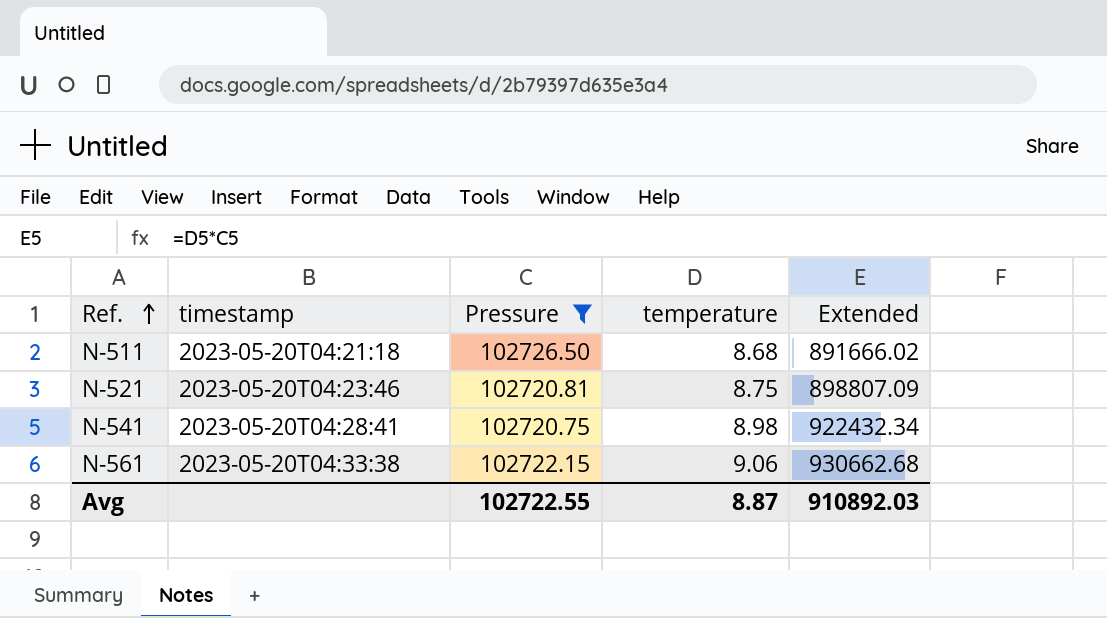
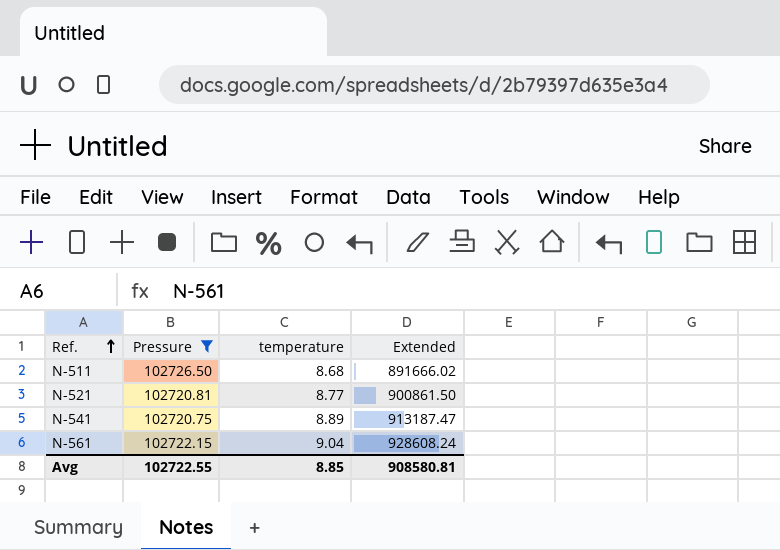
column timestamp | position: 2 -> none
N-521 | temperature: 8.75 -> 8.77
N-521 | Extended: 898807.09 -> 900861.50
N-541 | temperature: 8.98 -> 8.89
N-541 | Extended: 922432.34 -> 913187.47
N-561 | temperature: 9.06 -> 9.04
N-561 | Extended: 930662.68 -> 928608.24
Avg | temperature: 8.87 -> 8.85
Avg | Extended: 910892.03 -> 908580.81

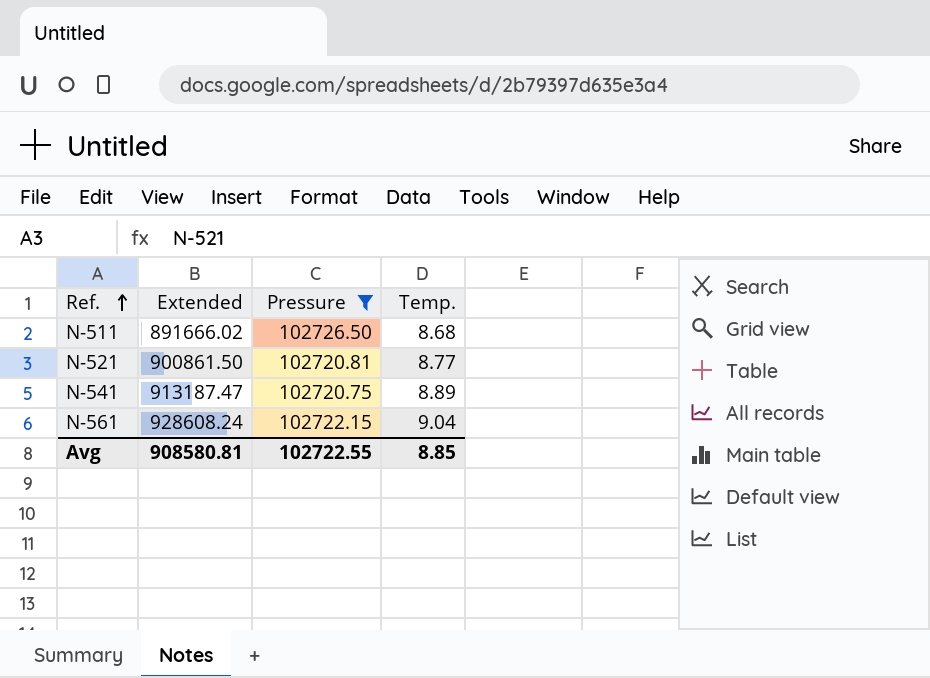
column Extended | position: 4 -> 2
column name: temperature -> Temp.

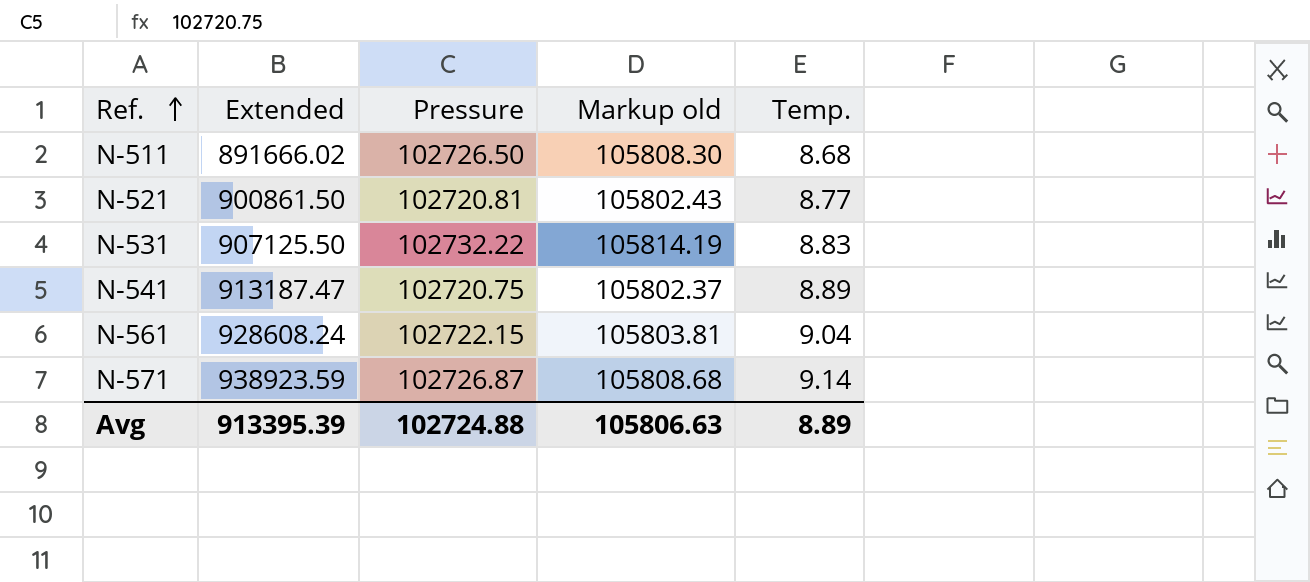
filter: Pressure <= 102726.50 -> none
column Markup old | formula: none -> [Pressure] * 1.03
Avg | Extended: 908580.81 -> 913395.39
Avg | Pressure: 102722.55 -> 102724.88
Avg | Temp.: 8.85 -> 8.89

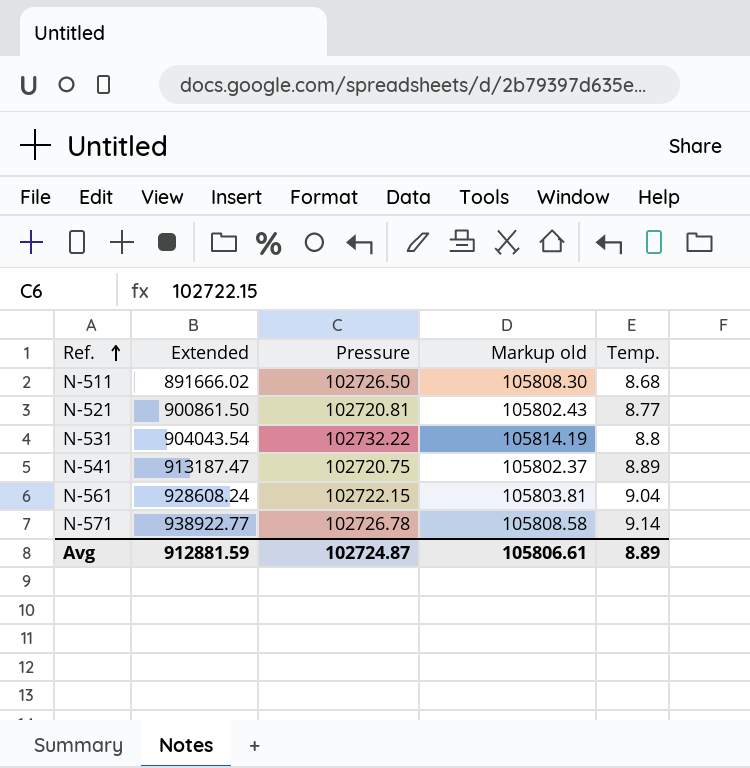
N-531 | Extended: 907125.50 -> 904043.54
N-531 | Temp.: 8.83 -> 8.8
N-571 | Extended: 938923.59 -> 938922.77
N-571 | Pressure: 102726.87 -> 102726.78
N-571 | Markup old: 105808.68 -> 105808.58
Avg | Extended: 913395.39 -> 912881.59
Avg | Pressure: 102724.88 -> 102724.87
Avg | Markup old: 105806.63 -> 105806.61

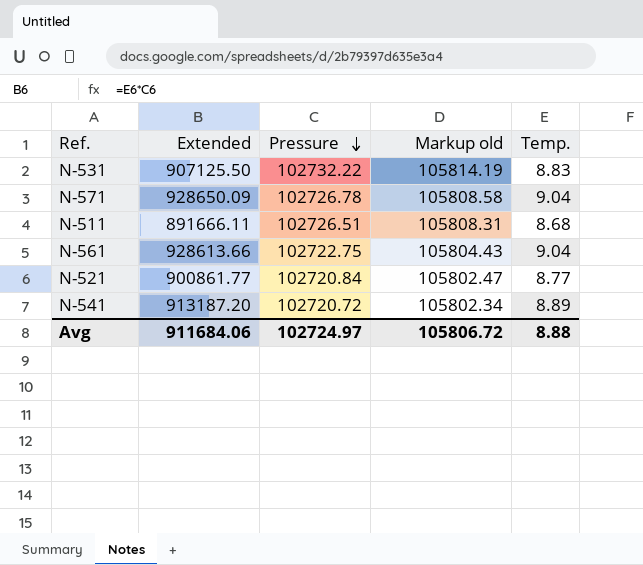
row order: Ref. ascending -> Pressure descending
N-531 | Extended: 904043.54 -> 907125.50
N-531 | Temp.: 8.8 -> 8.83
N-571 | Extended: 938922.77 -> 928650.09
N-571 | Temp.: 9.14 -> 9.04
N-511 | Extended: 891666.02 -> 891666.11
N-511 | Pressure: 102726.50 -> 102726.51
N-511 | Markup old: 105808.30 -> 105808.31
N-561 | Extended: 928608.24 -> 928613.66
N-561 | Pressure: 102722.15 -> 102722.75
N-561 | Markup old: 105803.81 -> 105804.43
N-521 | Extended: 900861.50 -> 900861.77
N-521 | Pressure: 102720.81 -> 102720.84
N-521 | Markup old: 105802.43 -> 105802.47
N-541 | Extended: 913187.47 -> 913187.20
N-541 | Pressure: 102720.75 -> 102720.72
N-541 | Markup old: 105802.37 -> 105802.34
Avg | Extended: 912881.59 -> 911684.06
Avg | Pressure: 102724.87 -> 102724.97
Avg | Markup old: 105806.61 -> 105806.72
Avg | Temp.: 8.89 -> 8.88

